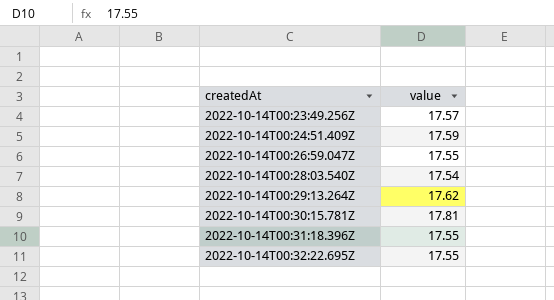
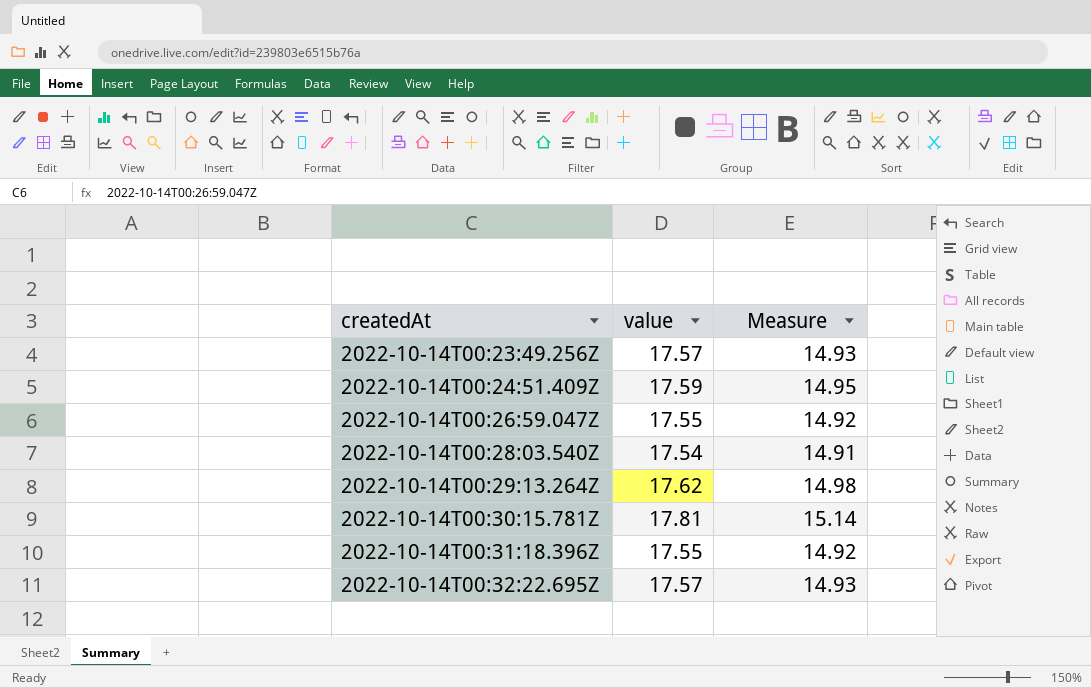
column Measure | formula: none -> [value] * 0.85
2022-10-14T00:32:22.695Z | value: 17.55 -> 17.57

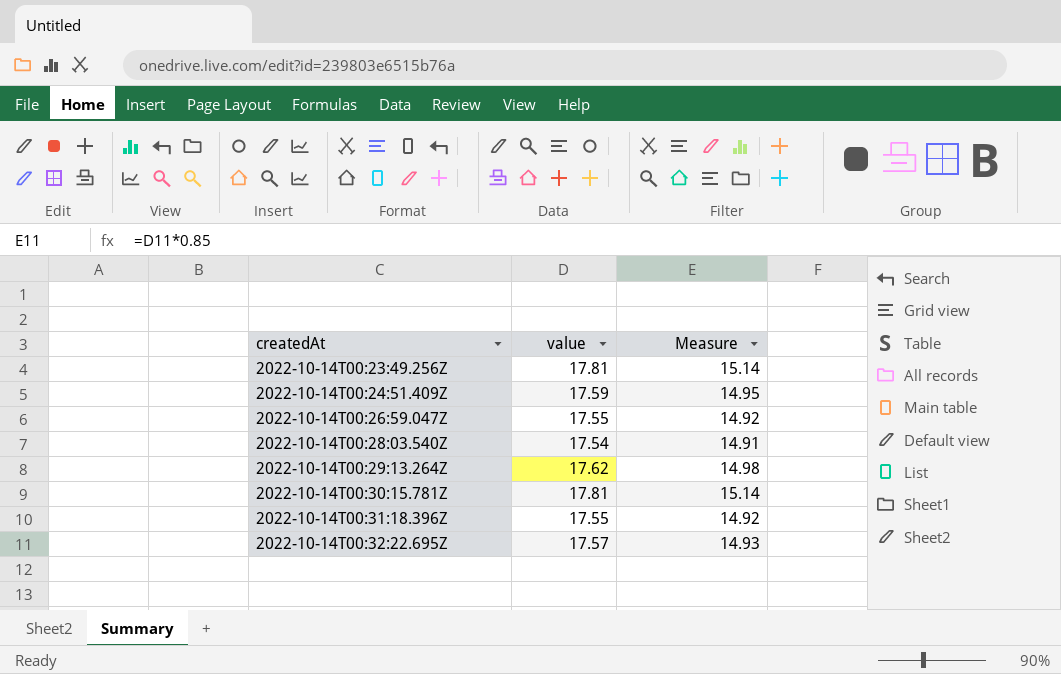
2022-10-14T00:23:49.256Z | value: 17.57 -> 17.81
2022-10-14T00:23:49.256Z | Measure: 14.93 -> 15.14

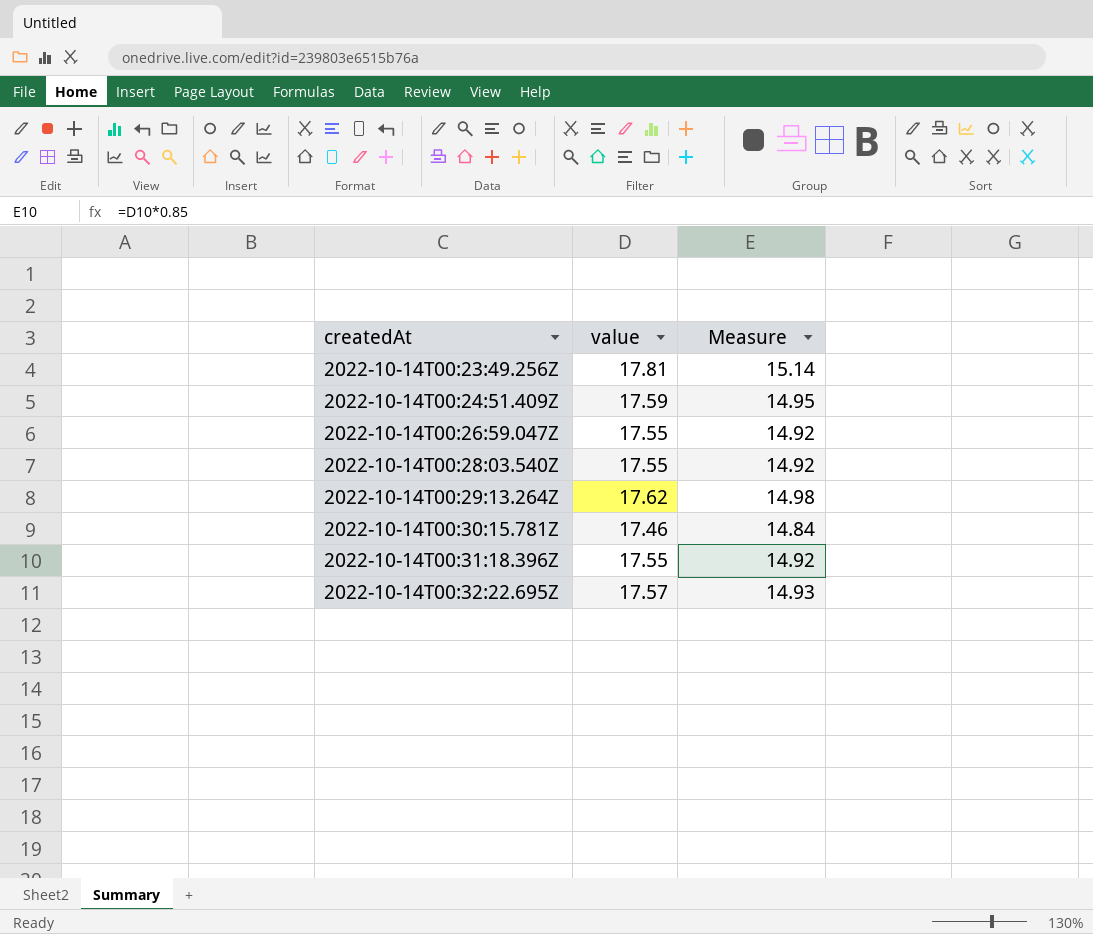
2022-10-14T00:28:03.540Z | value: 17.54 -> 17.55
2022-10-14T00:28:03.540Z | Measure: 14.91 -> 14.92
2022-10-14T00:30:15.781Z | value: 17.81 -> 17.46
2022-10-14T00:30:15.781Z | Measure: 15.14 -> 14.84

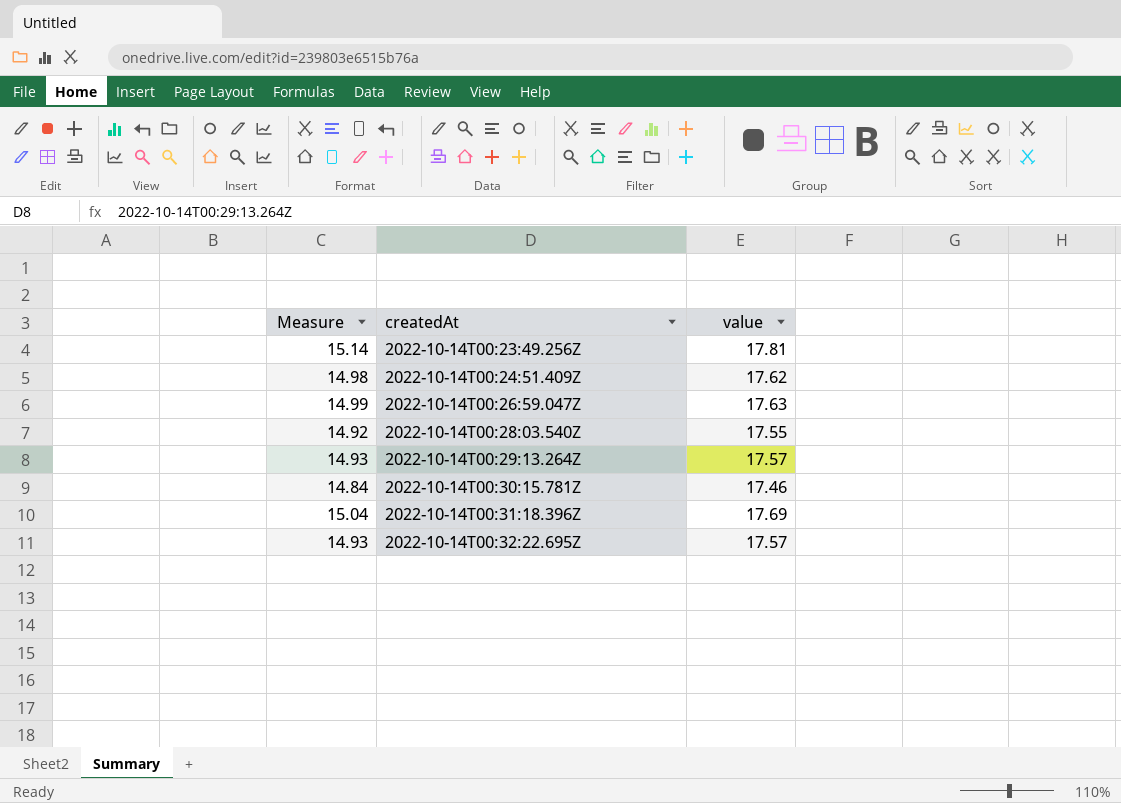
column Measure | position: 3 -> 1
2022-10-14T00:24:51.409Z | Measure: 14.95 -> 14.98
2022-10-14T00:24:51.409Z | value: 17.59 -> 17.62
2022-10-14T00:26:59.047Z | Measure: 14.92 -> 14.99
2022-10-14T00:26:59.047Z | value: 17.55 -> 17.63
2022-10-14T00:29:13.264Z | Measure: 14.98 -> 14.93
2022-10-14T00:29:13.264Z | value: 17.62 -> 17.57
2022-10-14T00:31:18.396Z | Measure: 14.92 -> 15.04
2022-10-14T00:31:18.396Z | value: 17.55 -> 17.69

